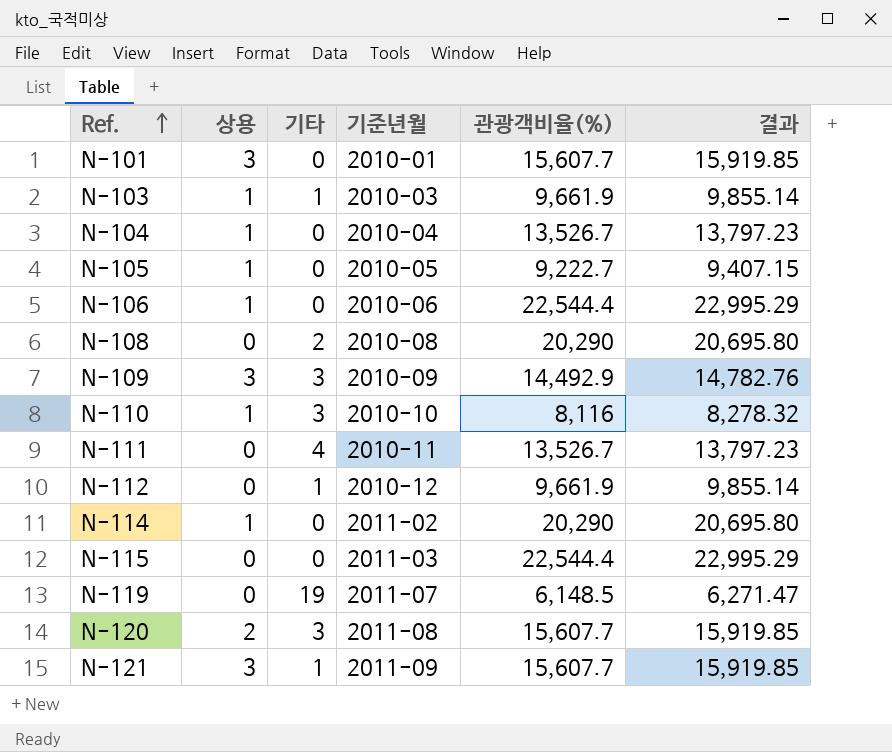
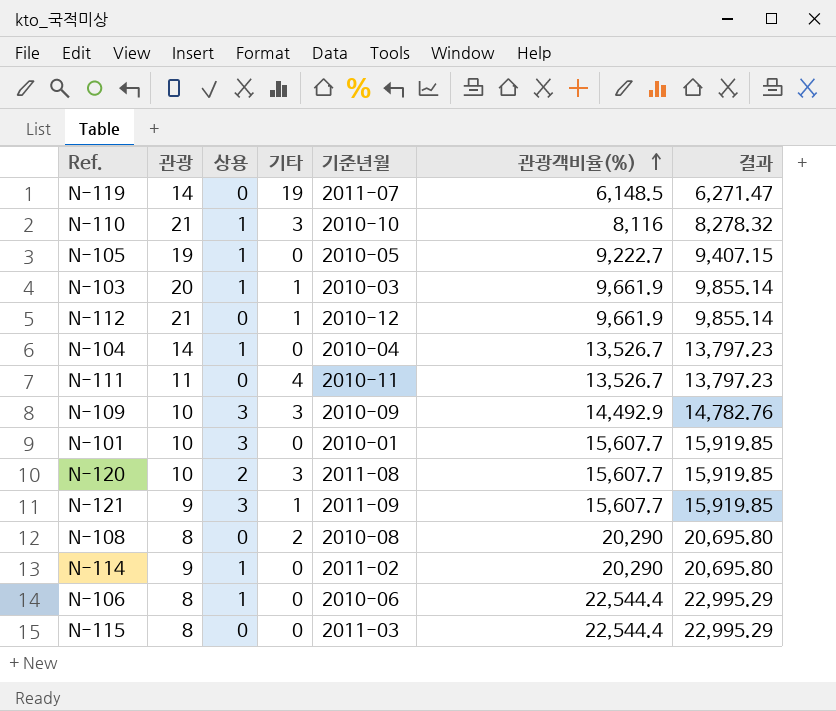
row order: Ref. ascending -> 관광객비율(%) ascending
column 관광 | position: none -> 2

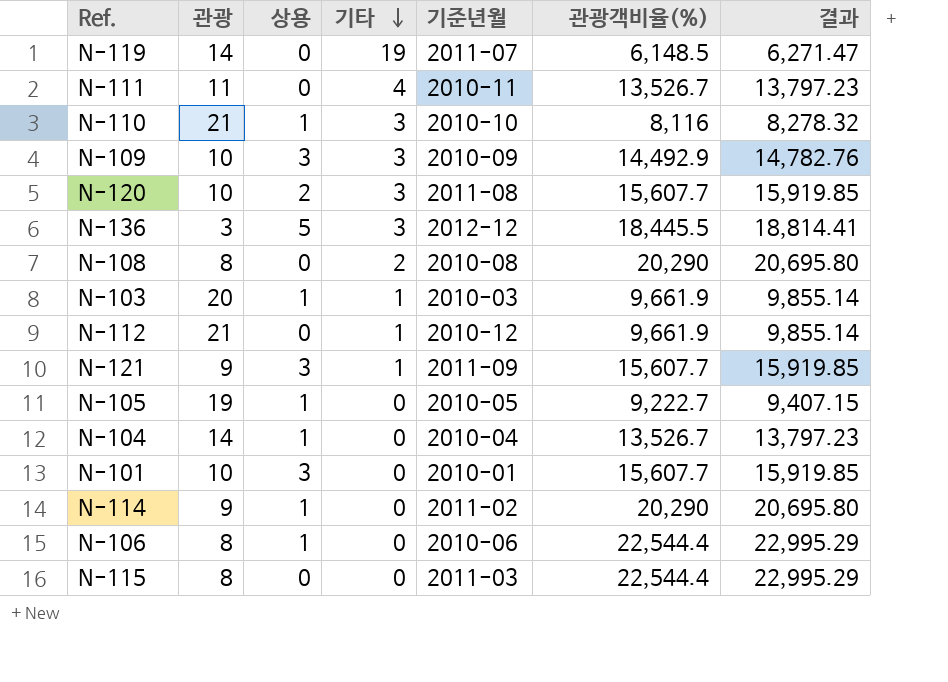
row order: 관광객비율(%) ascending -> 기타 descending
row N-136: none -> 3 | 5 | 3 | 2012-12 | 18,445.5 | 18,814.41

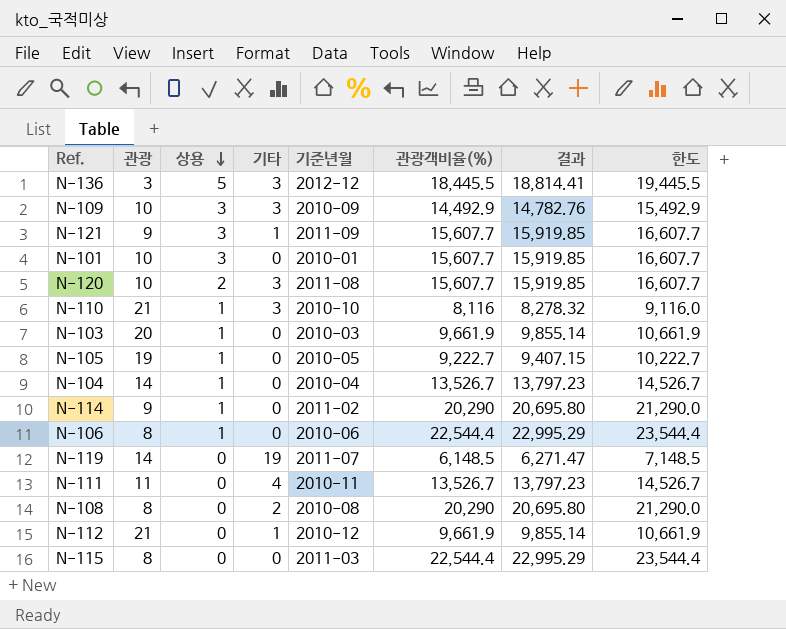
row order: 기타 descending -> 상용 descending
column 한도 | formula: none -> [관광객비율(%)] + 1000
N-103 | 기타: 1 -> 0

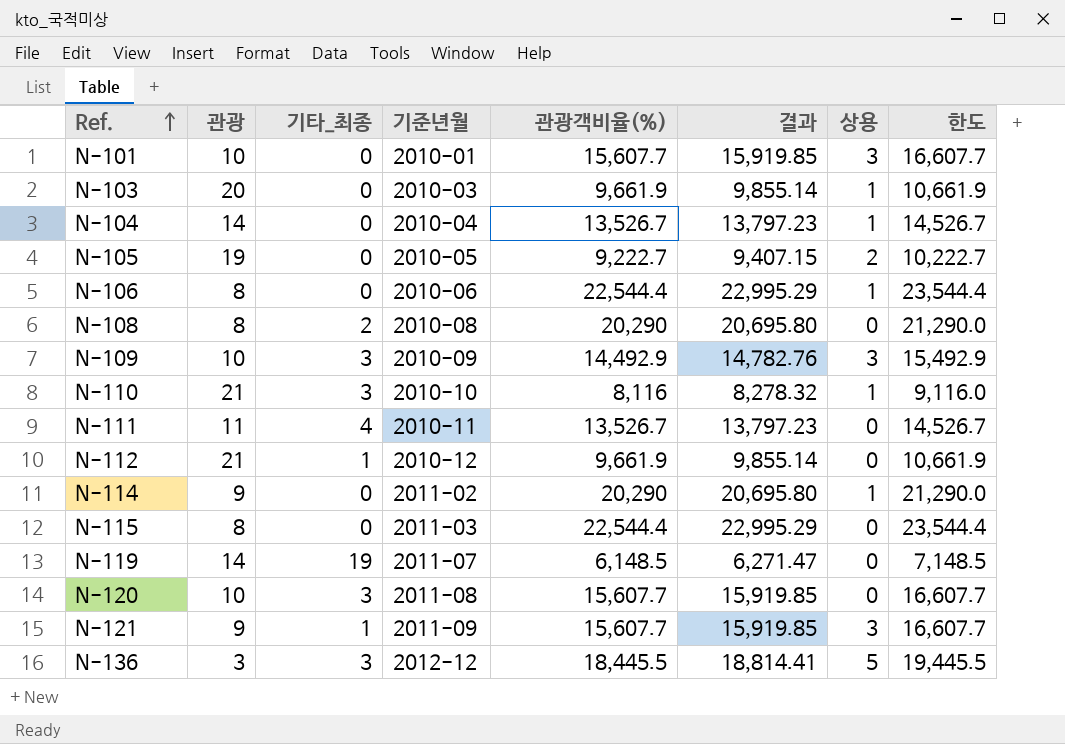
row order: 상용 descending -> Ref. ascending
column name: 기타 -> 기타_최종
column 상용 | position: 3 -> 7
N-105 | 상용: 1 -> 2
N-120 | 상용: 2 -> 0

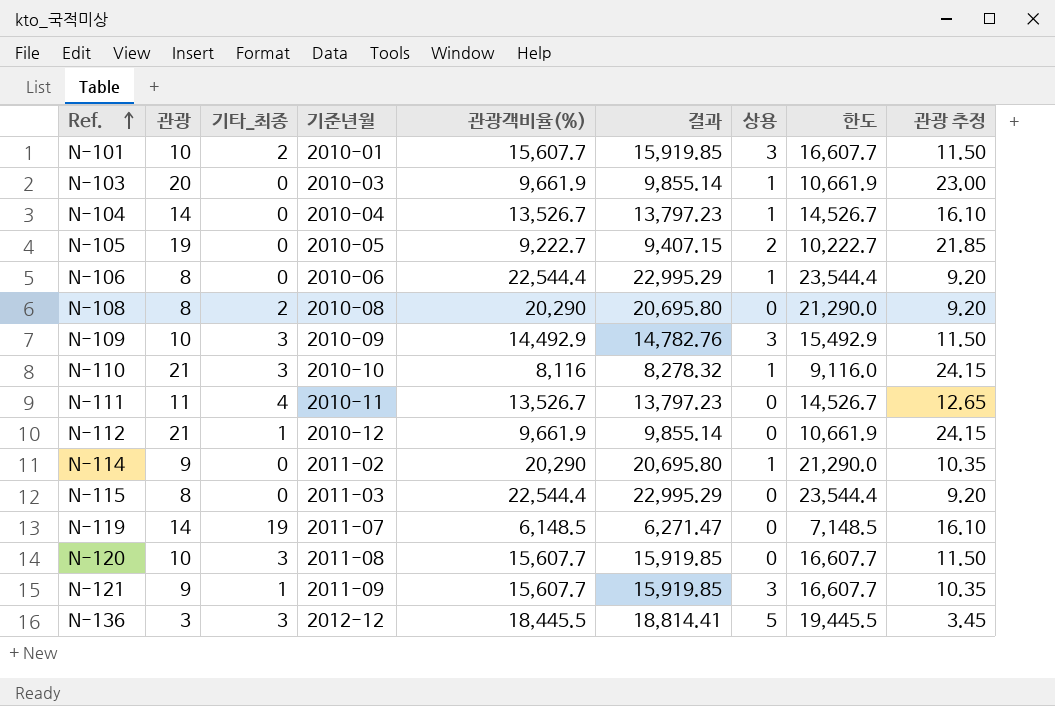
column 관광 추정 | formula: none -> [관광] * 1.15
N-101 | 기타_최종: 0 -> 2

